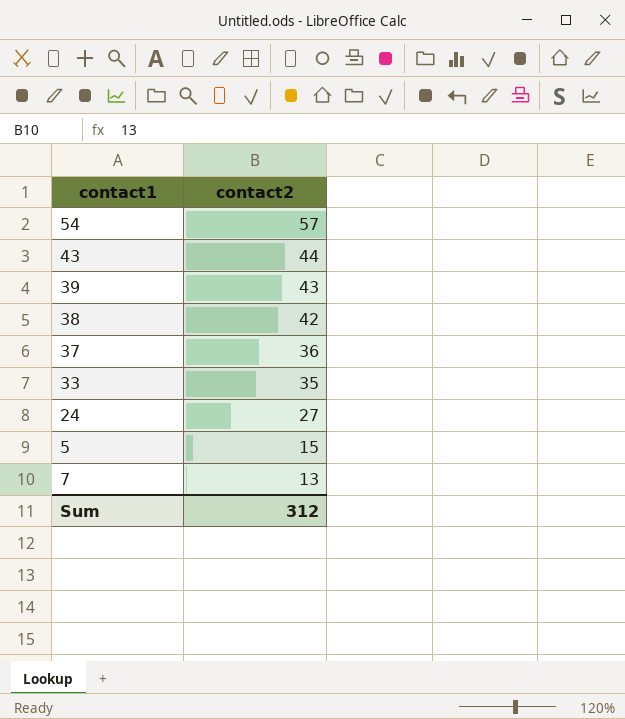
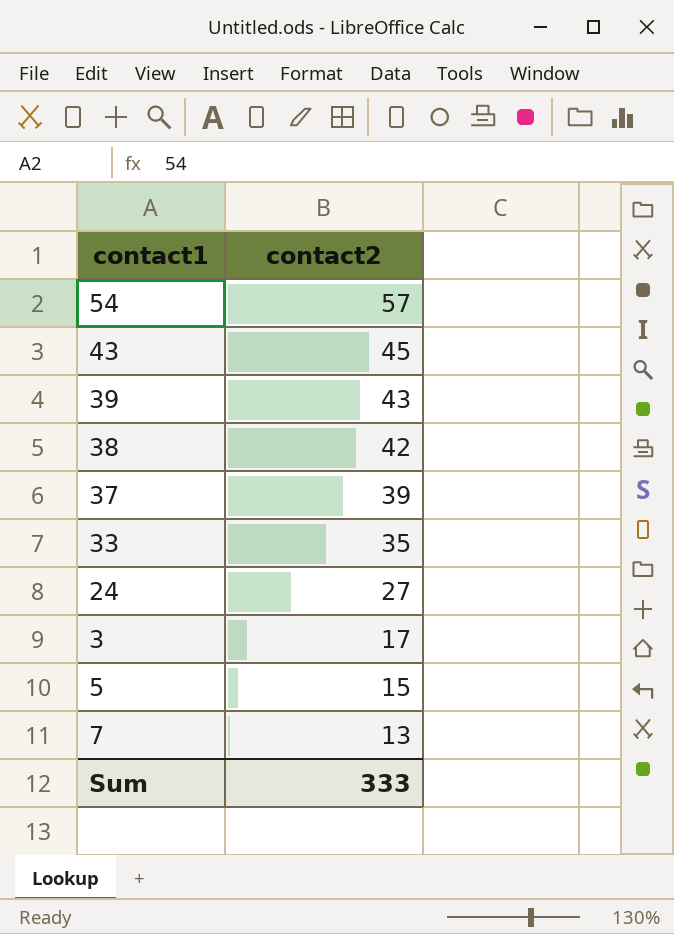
43 | contact2: 44 -> 45
37 | contact2: 36 -> 39
row 3: none -> 17
Sum | contact2: 312 -> 333

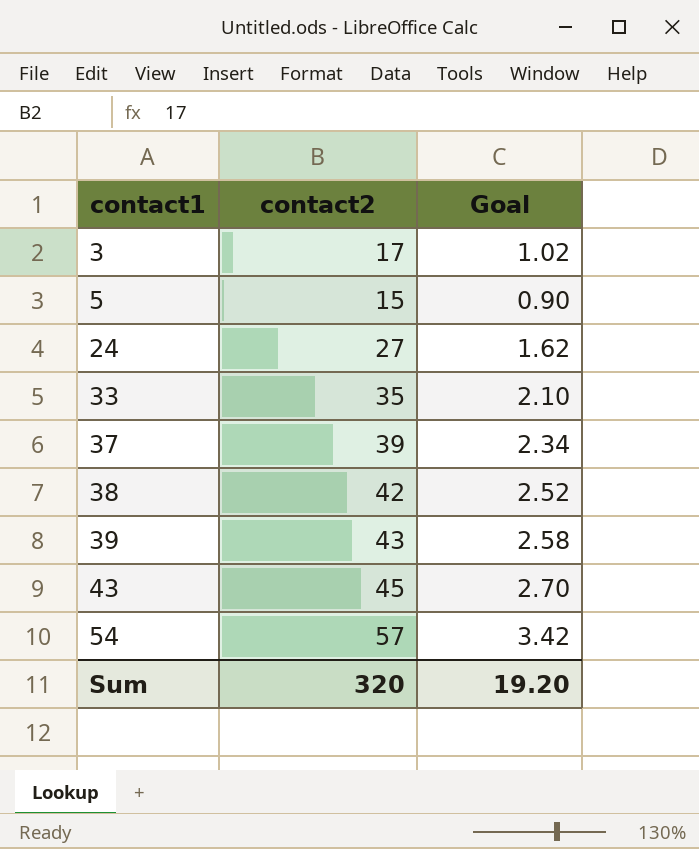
row order: contact2 descending -> contact1 ascending
column Goal | formula: none -> [contact2] * 0.06
row 7: 13 -> none
Sum | contact2: 333 -> 320

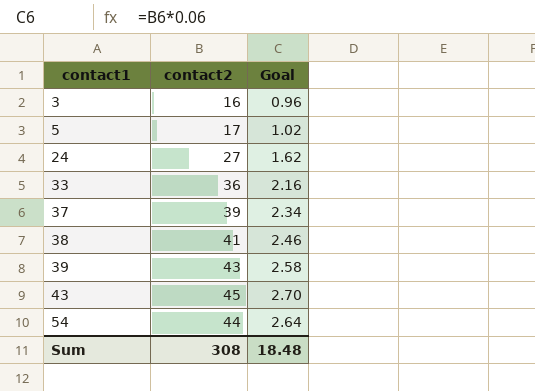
3 | contact2: 17 -> 16
3 | Goal: 1.02 -> 0.96
5 | contact2: 15 -> 17
5 | Goal: 0.90 -> 1.02
33 | contact2: 35 -> 36
33 | Goal: 2.10 -> 2.16
38 | contact2: 42 -> 41
38 | Goal: 2.52 -> 2.46
54 | contact2: 57 -> 44
54 | Goal: 3.42 -> 2.64
Sum | contact2: 320 -> 308
Sum | Goal: 19.20 -> 18.48

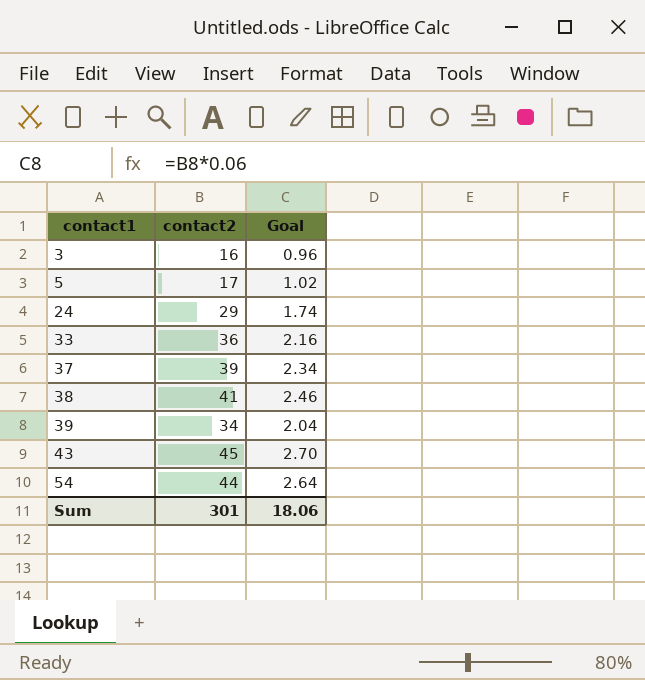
24 | contact2: 27 -> 29
24 | Goal: 1.62 -> 1.74
39 | contact2: 43 -> 34
39 | Goal: 2.58 -> 2.04
Sum | contact2: 308 -> 301
Sum | Goal: 18.48 -> 18.06

